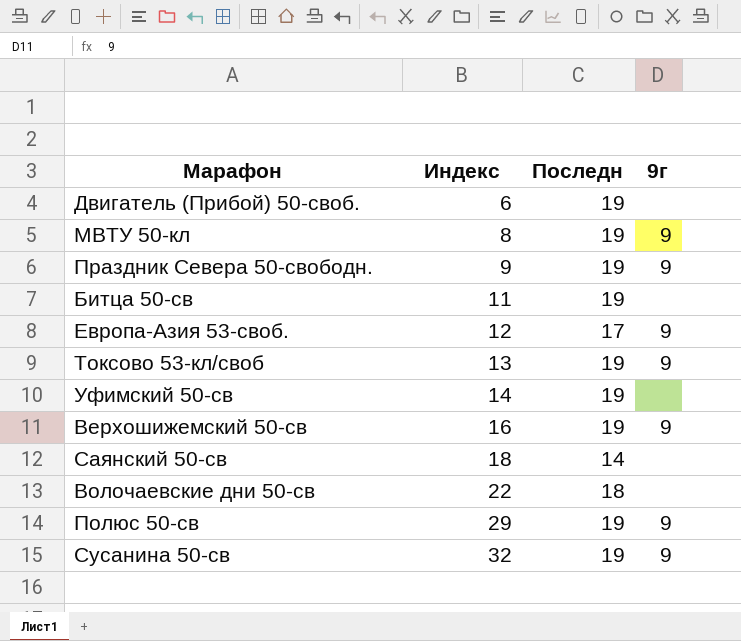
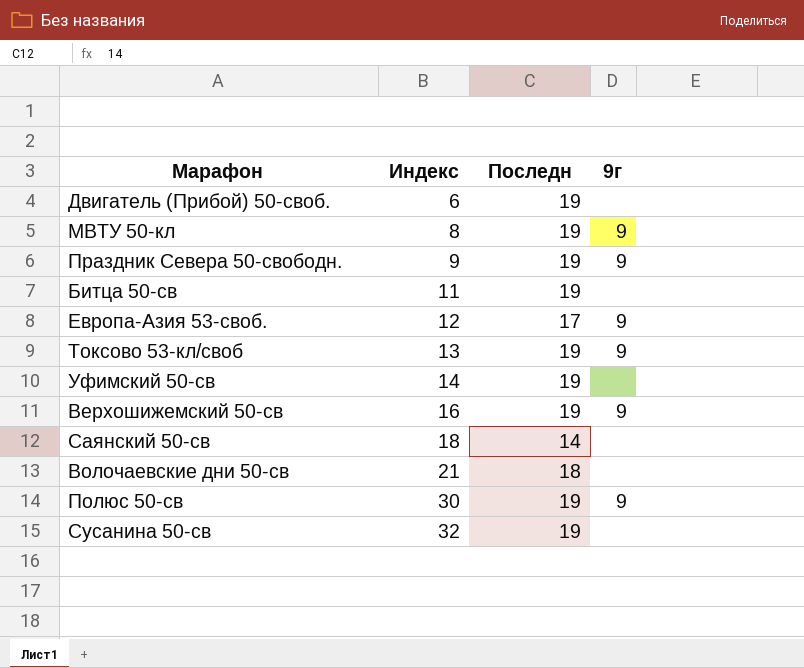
Волочаевские дни 50-св | Индекс: 22 -> 21
Полюс 50-св | Индекс: 29 -> 30
Сусанина 50-св | 9г: 9 -> none

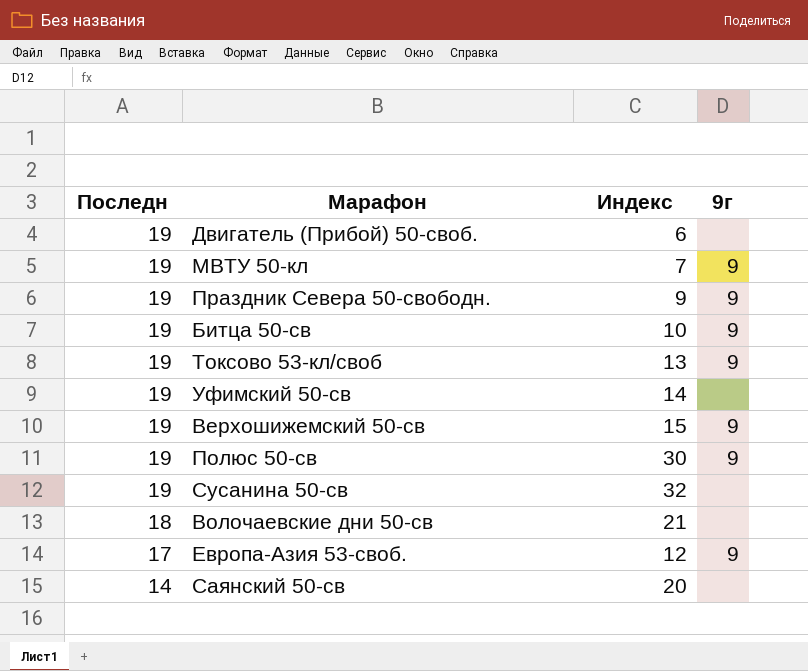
row order: Индекс ascending -> Последн descending
column Последн | position: 3 -> 1
МВТУ 50-кл | Индекс: 8 -> 7
Битца 50-св | Индекс: 11 -> 10
Битца 50-св | 9г: none -> 9
Верхошижемский 50-св | Индекс: 16 -> 15
Саянский 50-св | Индекс: 18 -> 20

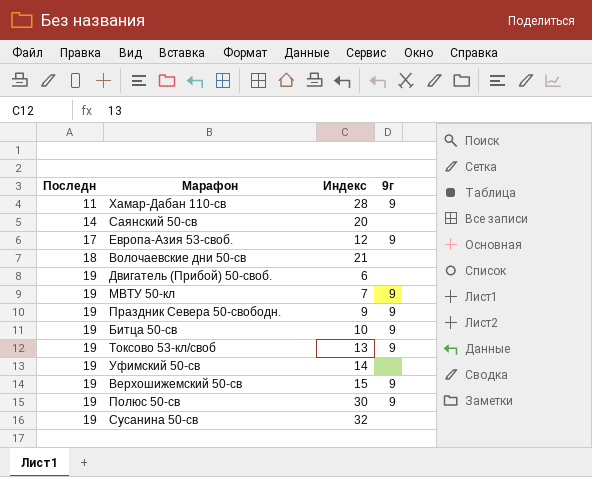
row order: Последн descending -> Последн ascending
row Хамар-Дабан 110-св: none -> 11 | 28 | 9

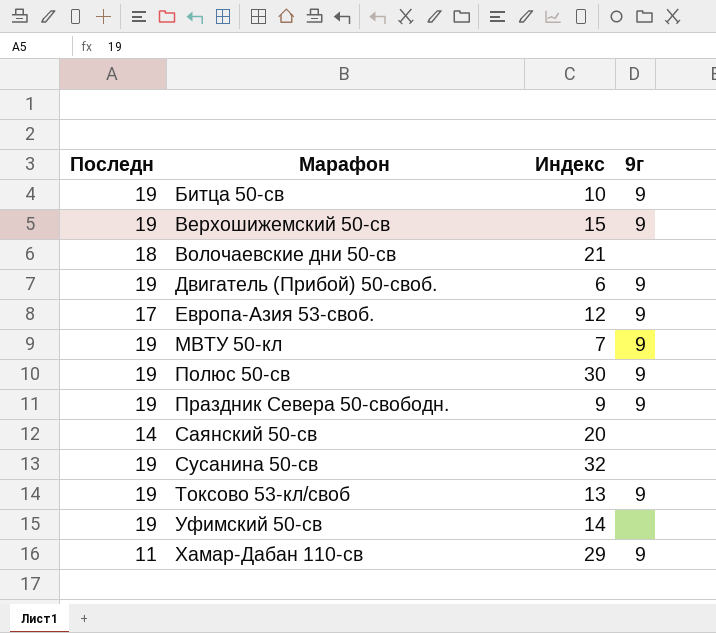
row order: Последн ascending -> Марафон ascending
Двигатель (Прибой) 50-своб. | 9г: none -> 9
Хамар-Дабан 110-св | Индекс: 28 -> 29

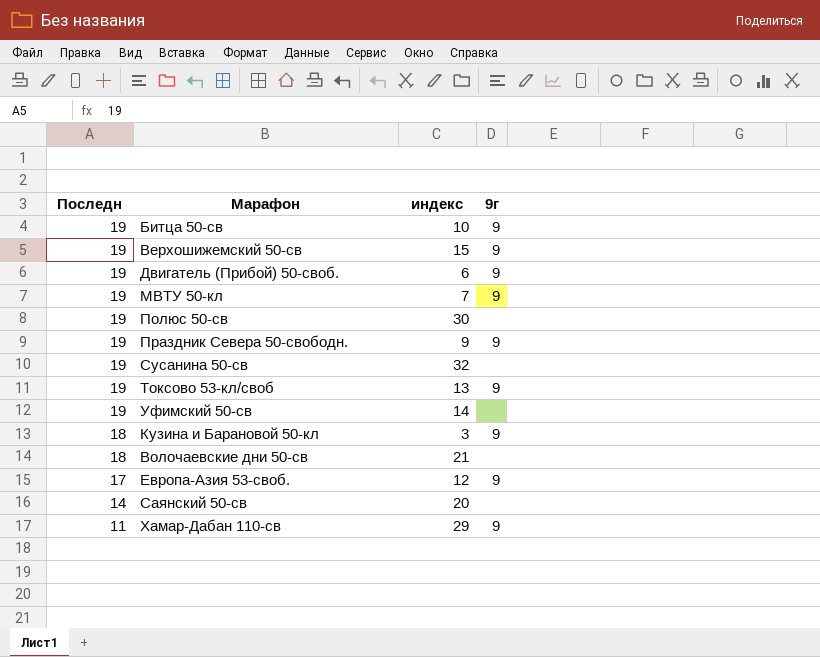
row order: Марафон ascending -> Последн descending
column name: Индекс -> индекс
Полюс 50-св | 9г: 9 -> none
row Кузина и Барановой 50-кл: none -> 18 | 3 | 9

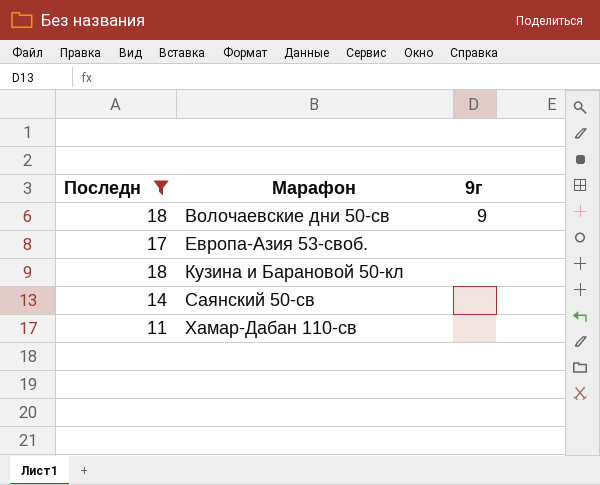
filter: none -> Последн != 19
row order: Последн descending -> Марафон ascending
column индекс | position: 3 -> none
Волочаевские дни 50-св | 9г: none -> 9
Европа-Азия 53-своб. | 9г: 9 -> none
Кузина и Барановой 50-кл | 9г: 9 -> none
Хамар-Дабан 110-св | 9г: 9 -> none

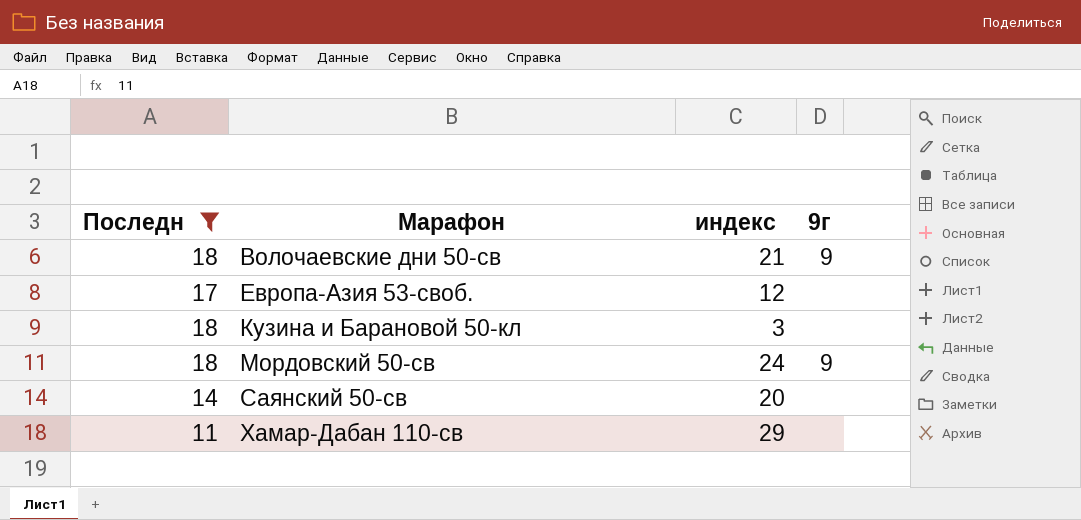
column индекс | position: none -> 3
row Мордовский 50-св: none -> 18 | 24 | 9

